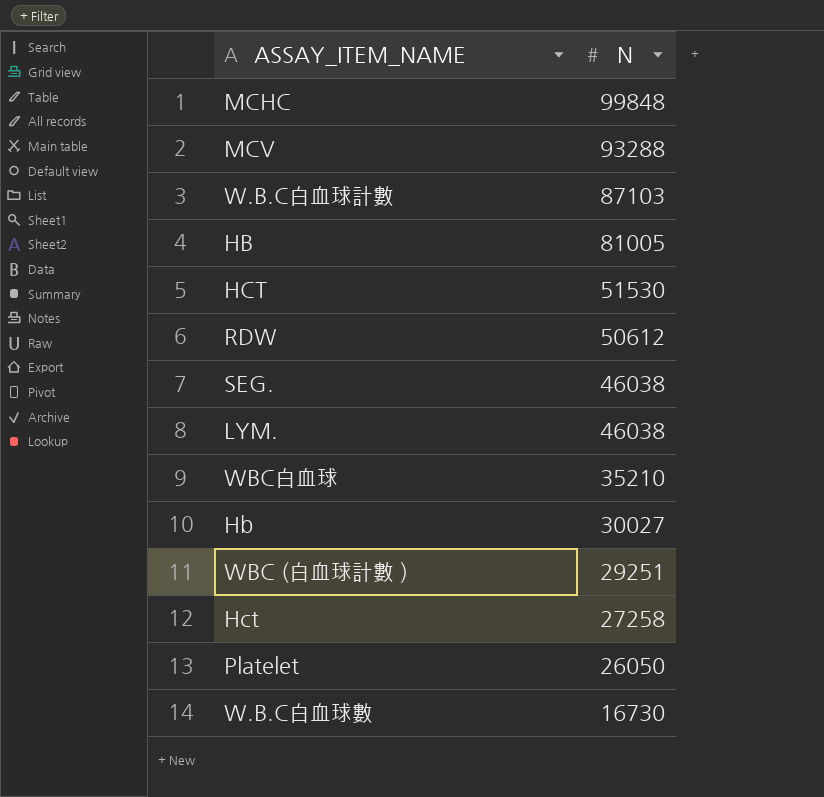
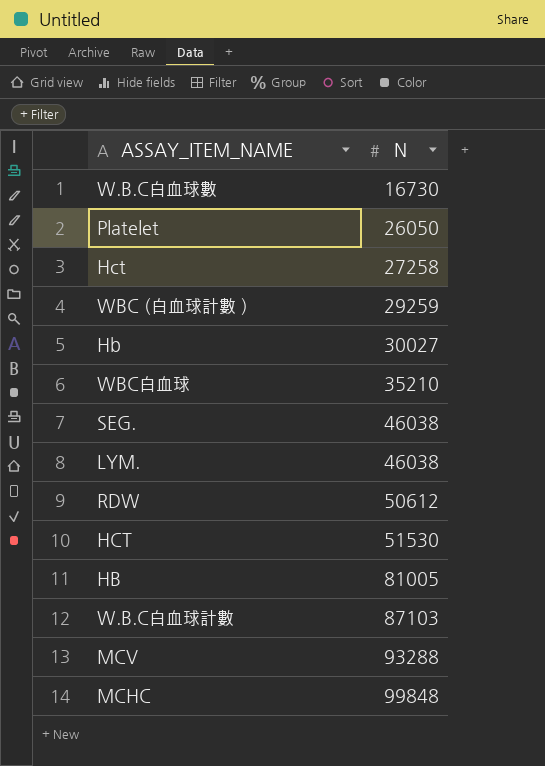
row order: N descending -> N ascending
WBC (白血球計數 ) | N: 29251 -> 29259

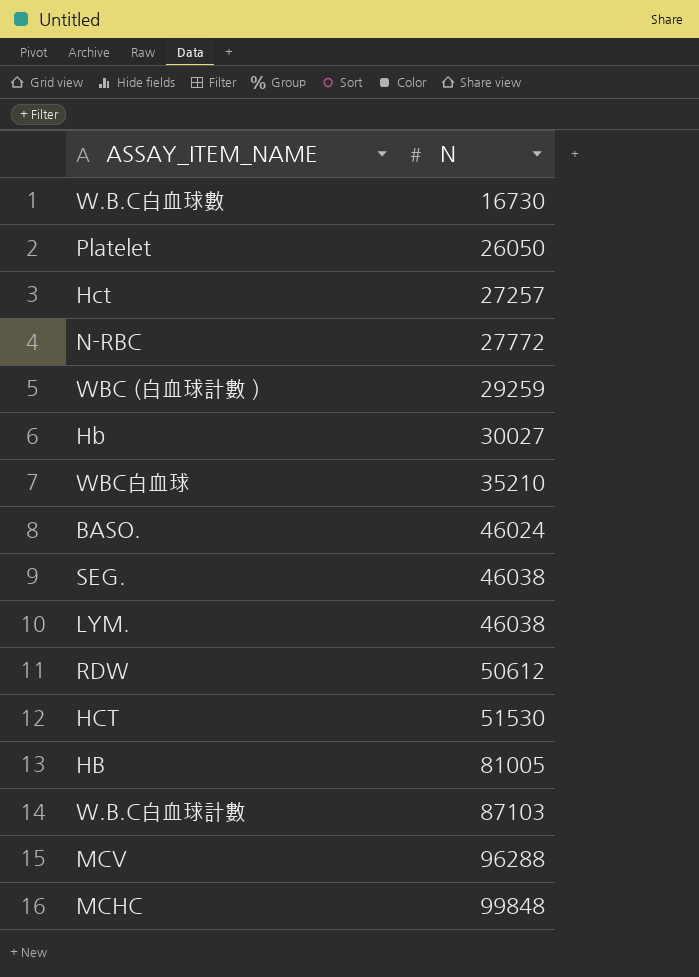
Hct | N: 27258 -> 27257
row N-RBC: none -> 27772
row BASO.: none -> 46024
MCV | N: 93288 -> 96288

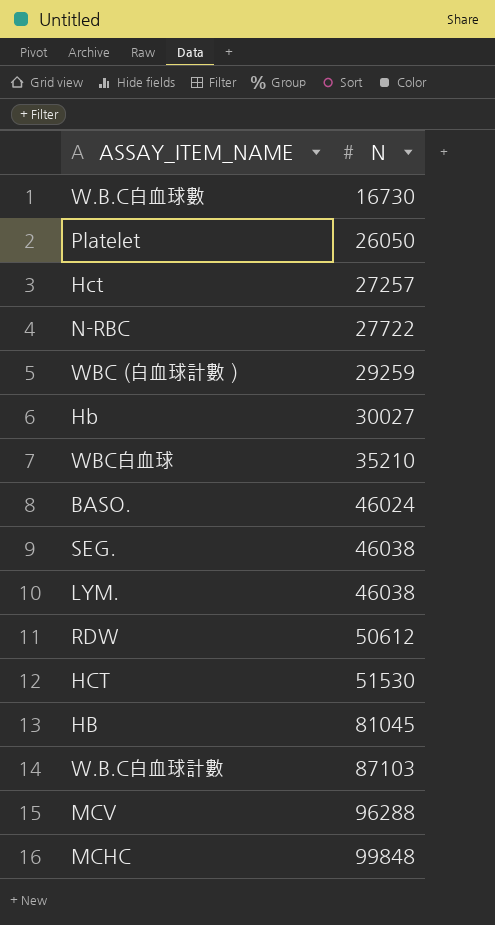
N-RBC | N: 27772 -> 27722
HB | N: 81005 -> 81045

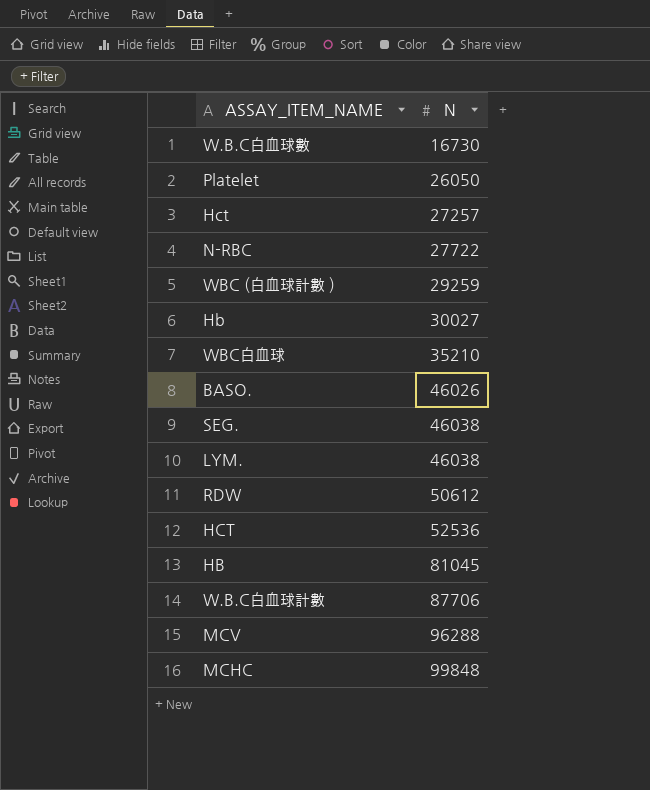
BASO. | N: 46024 -> 46026
HCT | N: 51530 -> 52536
W.B.C白血球計數 | N: 87103 -> 87706

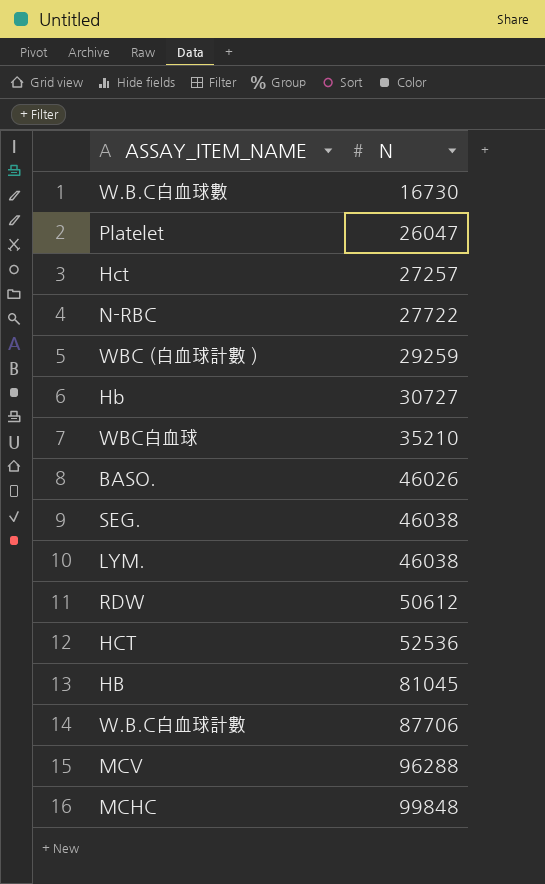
Platelet | N: 26050 -> 26047
Hb | N: 30027 -> 30727

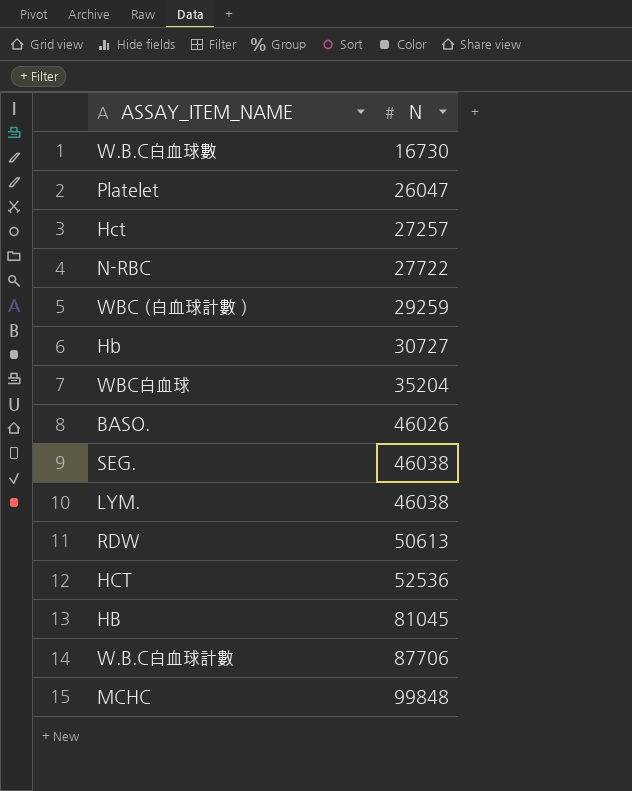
row MCV: 96288 -> none
WBC白血球 | N: 35210 -> 35204
RDW | N: 50612 -> 50613

